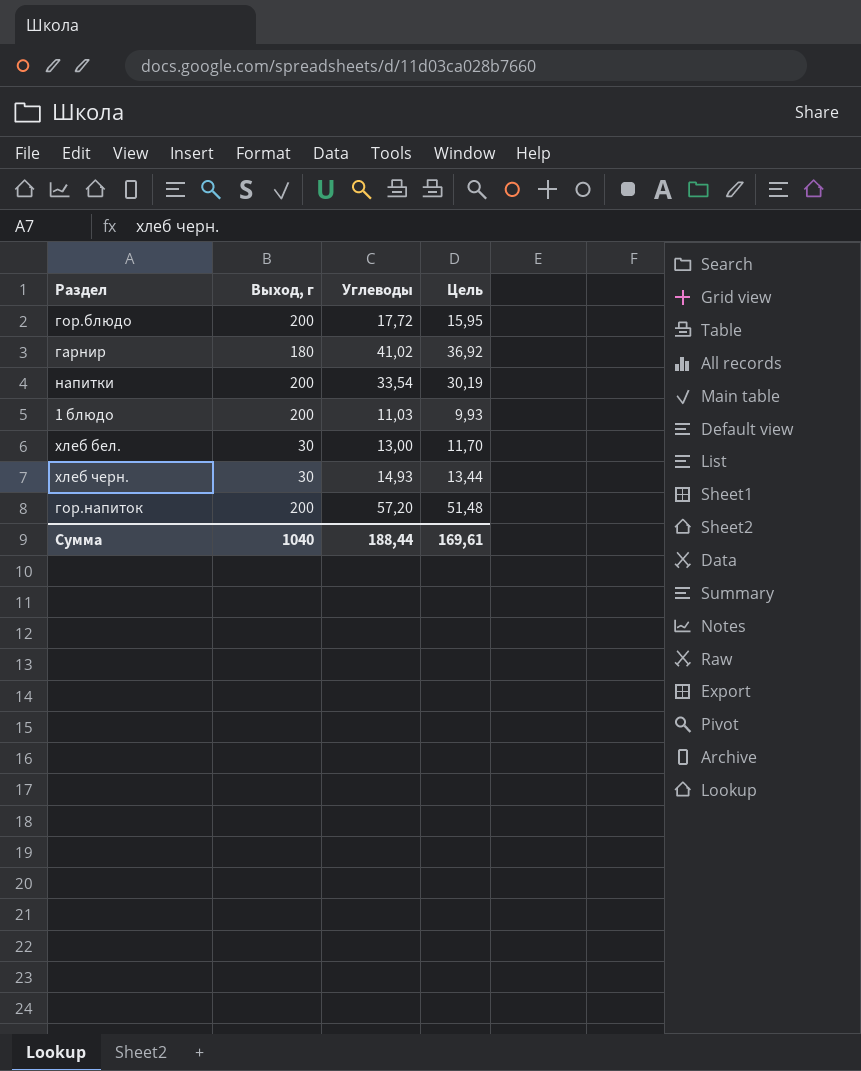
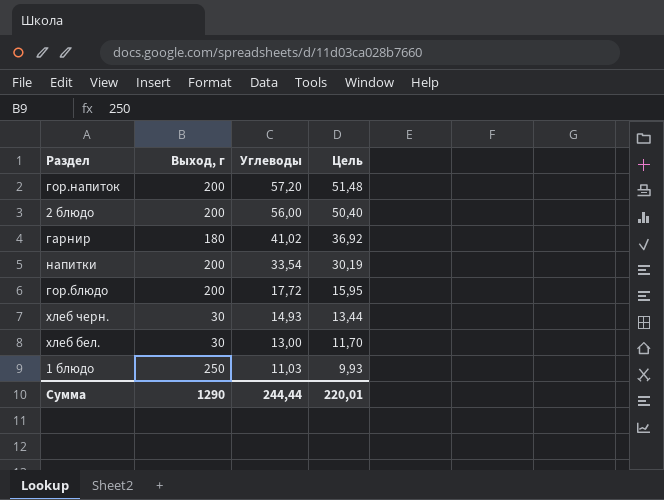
row order: none -> Углеводы descending
row 2 блюдо: none -> 200 | 56,00 | 50,40
1 блюдо | Выход, г: 200 -> 250
Сумма | Выход, г: 1040 -> 1290
Сумма | Углеводы: 188,44 -> 244,44
Сумма | Цель: 169,61 -> 220,01

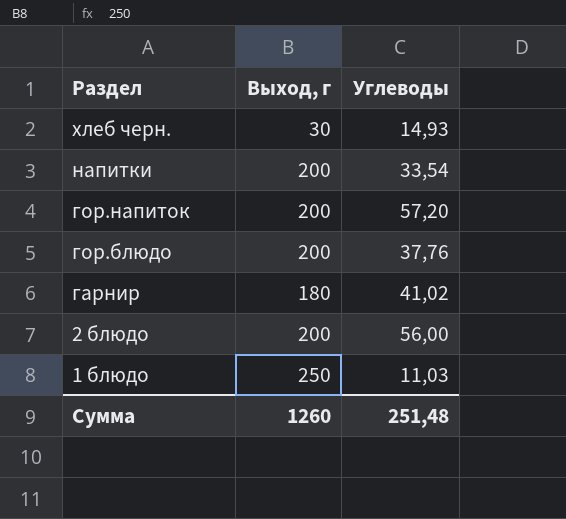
row order: Углеводы descending -> Раздел descending
column Цель | formula: [Углеводы] * 0,9 -> none
row хлеб бел.: 30 | 13,00 | 11,70 -> none
гор.блюдо | Углеводы: 17,72 -> 37,76
Сумма | Выход, г: 1290 -> 1260
Сумма | Углеводы: 244,44 -> 251,48

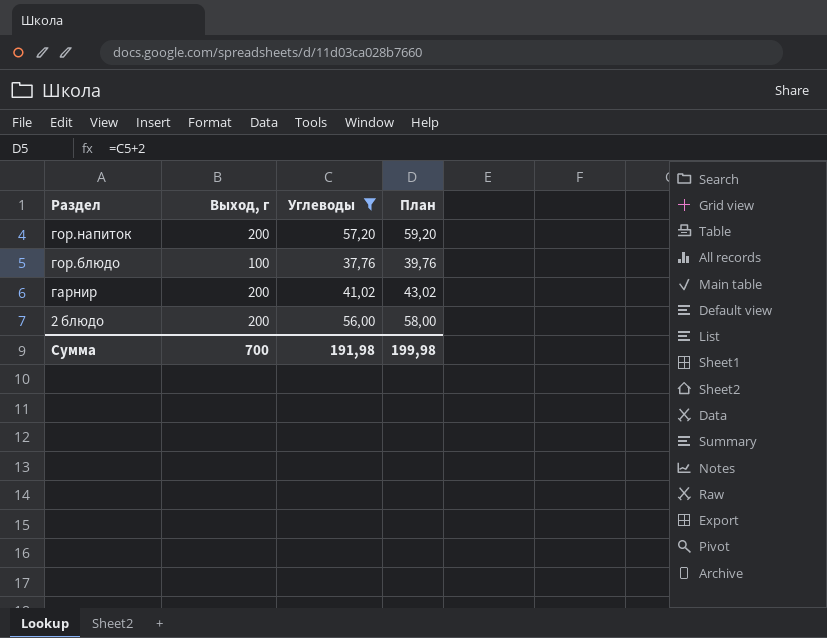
filter: none -> Углеводы >= 37,76
column План | formula: none -> [Углеводы] + 2
гор.блюдо | Выход, г: 200 -> 100
гарнир | Выход, г: 180 -> 200
Сумма | Выход, г: 1260 -> 700
Сумма | Углеводы: 251,48 -> 191,98

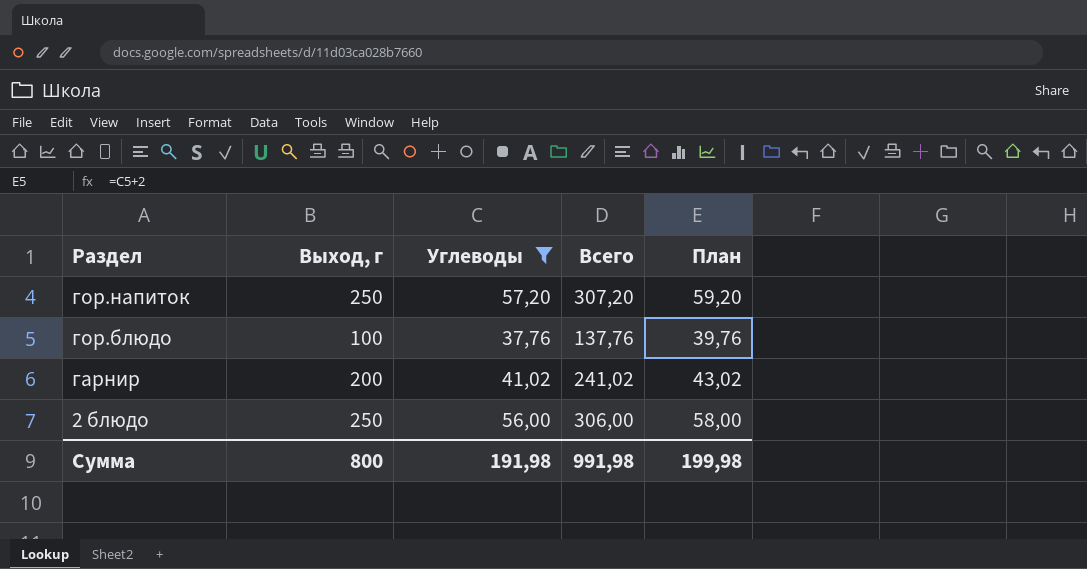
column Всего | formula: none -> [Выход, г] + [Углеводы]
гор.напиток | Выход, г: 200 -> 250
2 блюдо | Выход, г: 200 -> 250
Сумма | Выход, г: 700 -> 800

